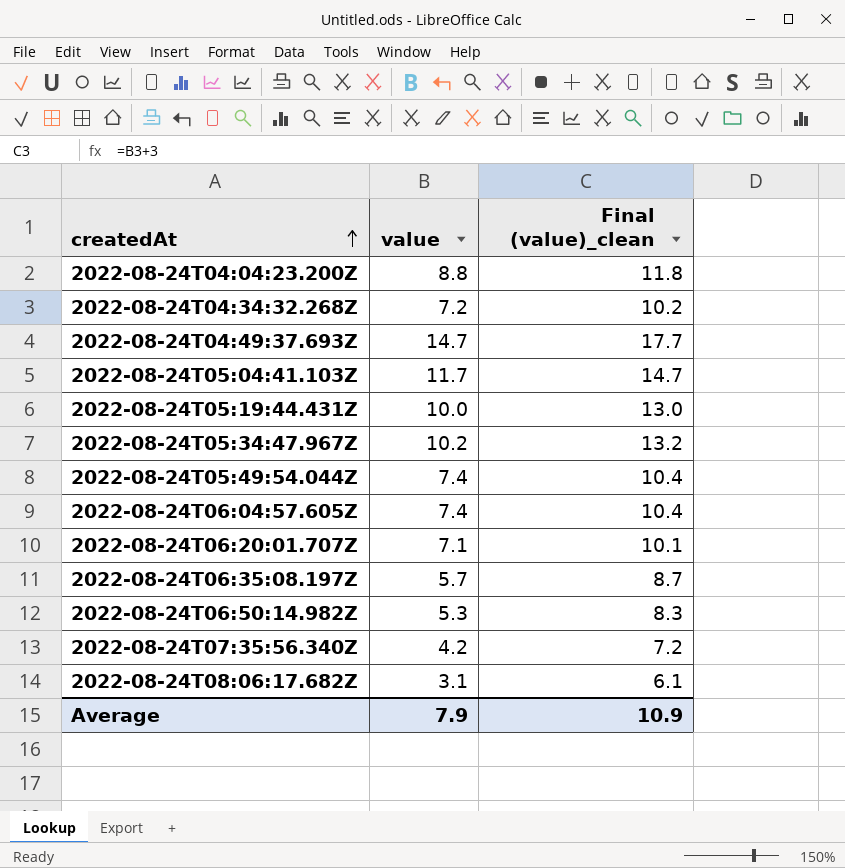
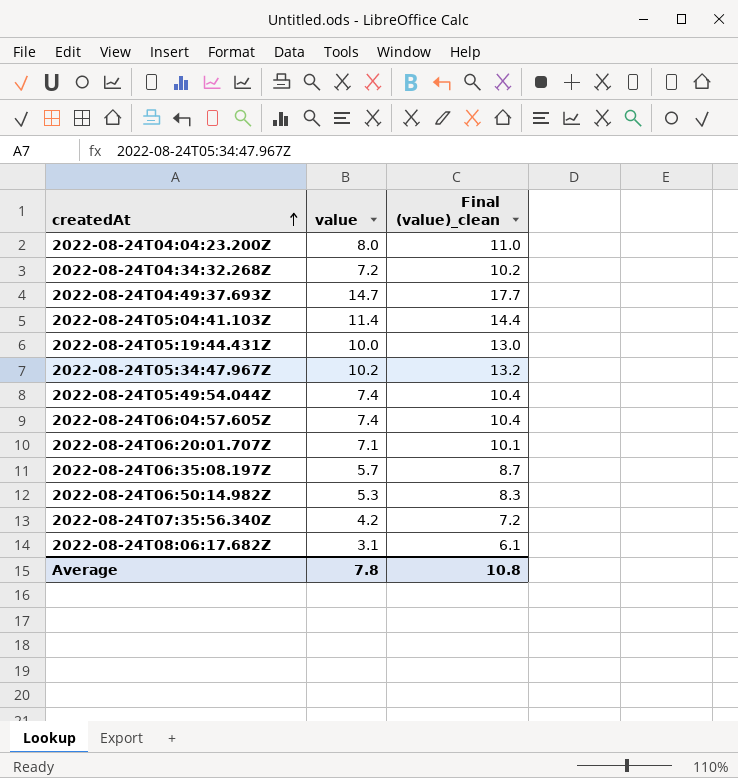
2022-08-24T04:04:23.200Z | value: 8.8 -> 8.0
2022-08-24T04:04:23.200Z | Final (value)_clean: 11.8 -> 11.0
2022-08-24T05:04:41.103Z | value: 11.7 -> 11.4
2022-08-24T05:04:41.103Z | Final (value)_clean: 14.7 -> 14.4
Average | value: 7.9 -> 7.8
Average | Final (value)_clean: 10.9 -> 10.8

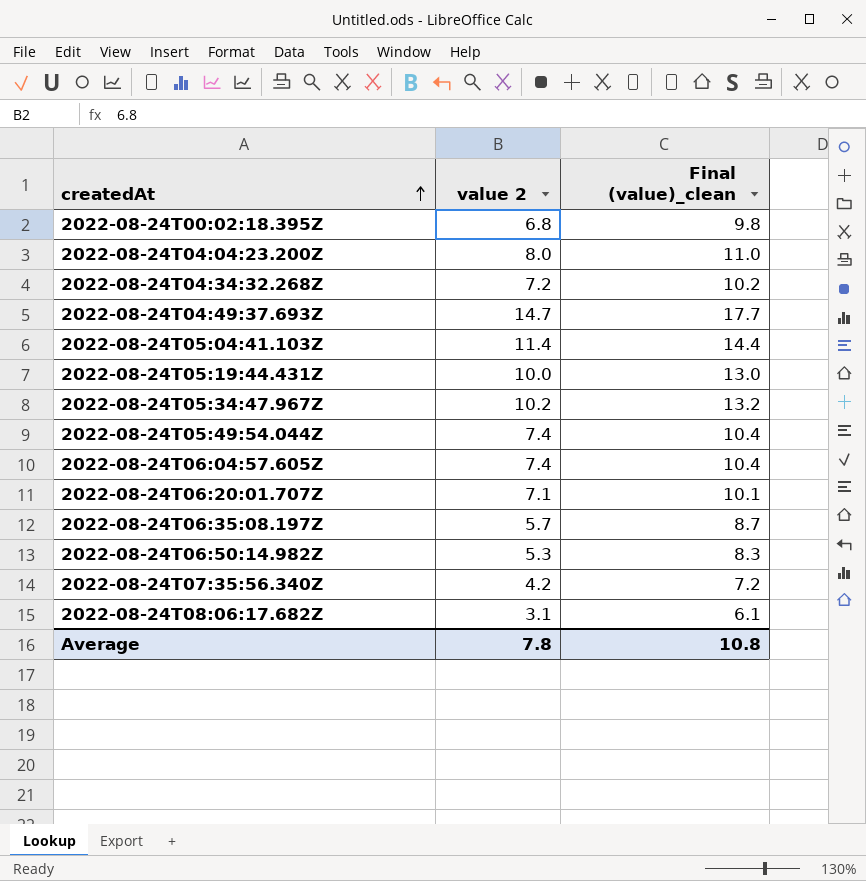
column name: value -> value 2
row 2022-08-24T00:02:18.395Z: none -> 6.8 | 9.8

